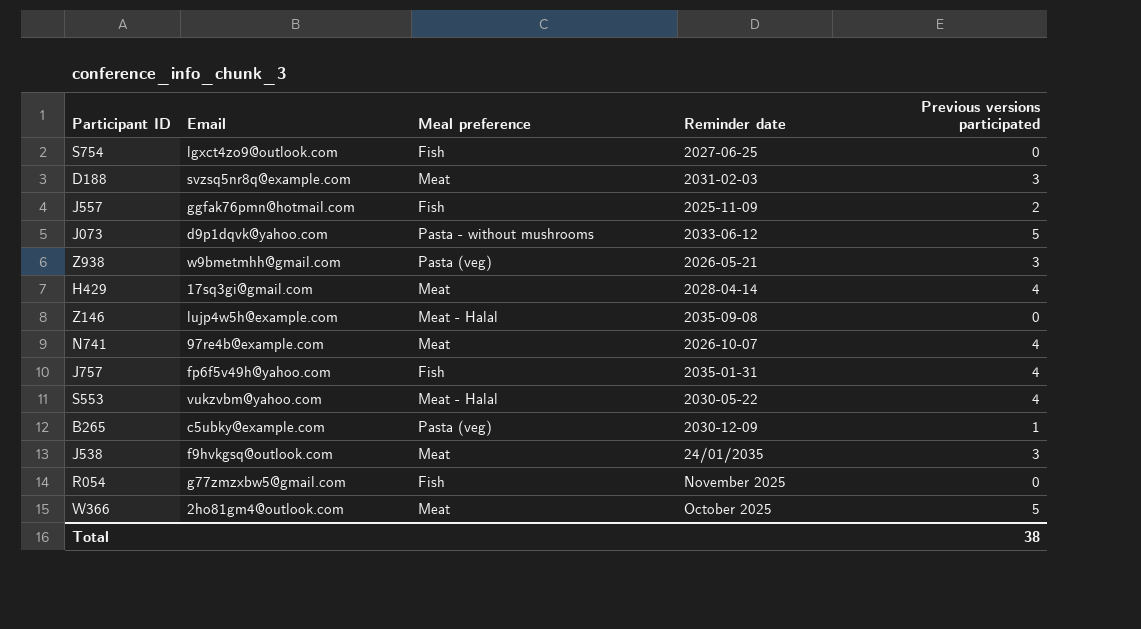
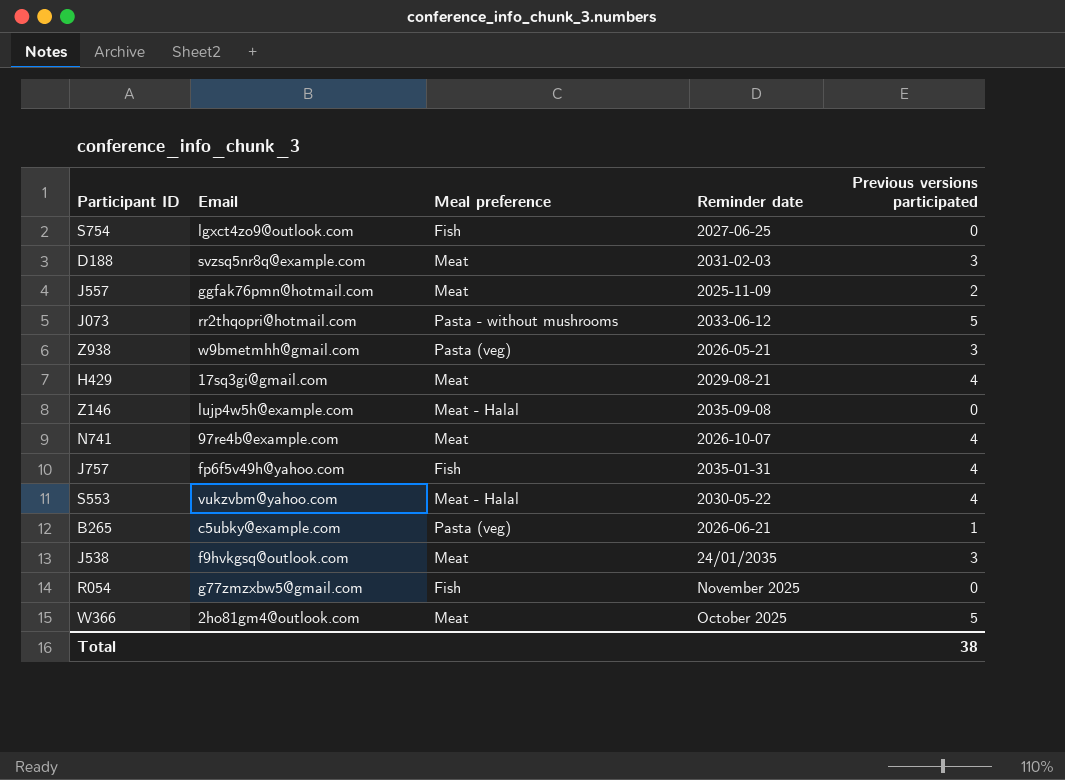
J557 | Meal preference: Fish -> Meat
J073 | Email: d9p1dqvk@yahoo.com -> rr2thqopri@hotmail.com
H429 | Reminder date: 2028-04-14 -> 2029-08-21
B265 | Reminder date: 2030-12-09 -> 2026-06-21

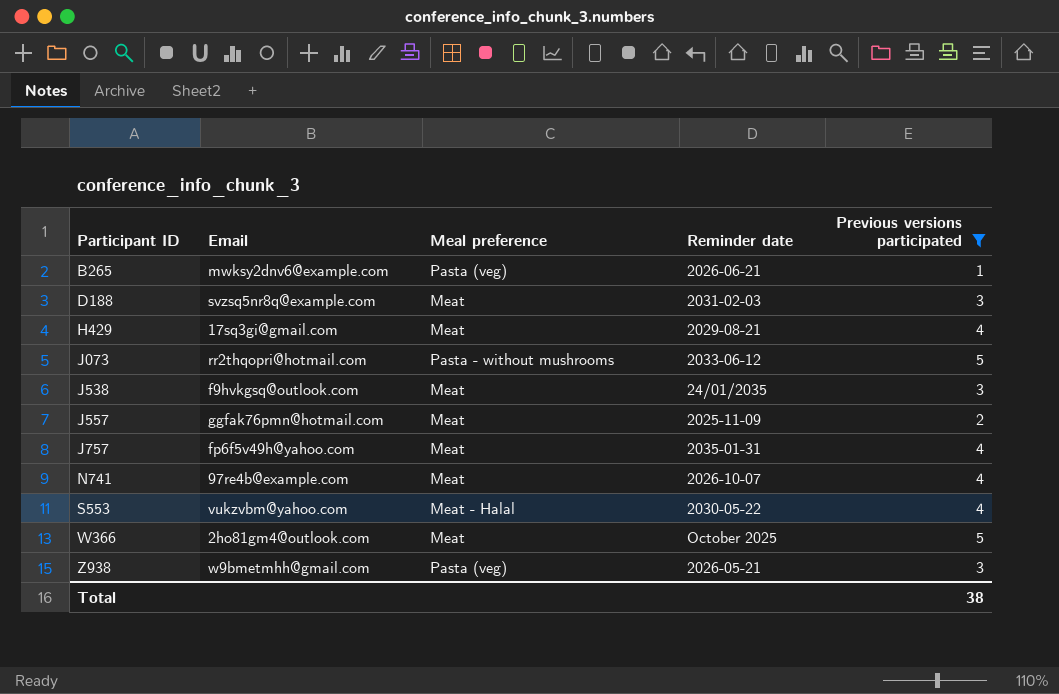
filter: none -> Previous versions participated != 0
row order: none -> Participant ID ascending
B265 | Email: c5ubky@example.com -> mwksy2dnv6@example.com
J757 | Meal preference: Fish -> Meat

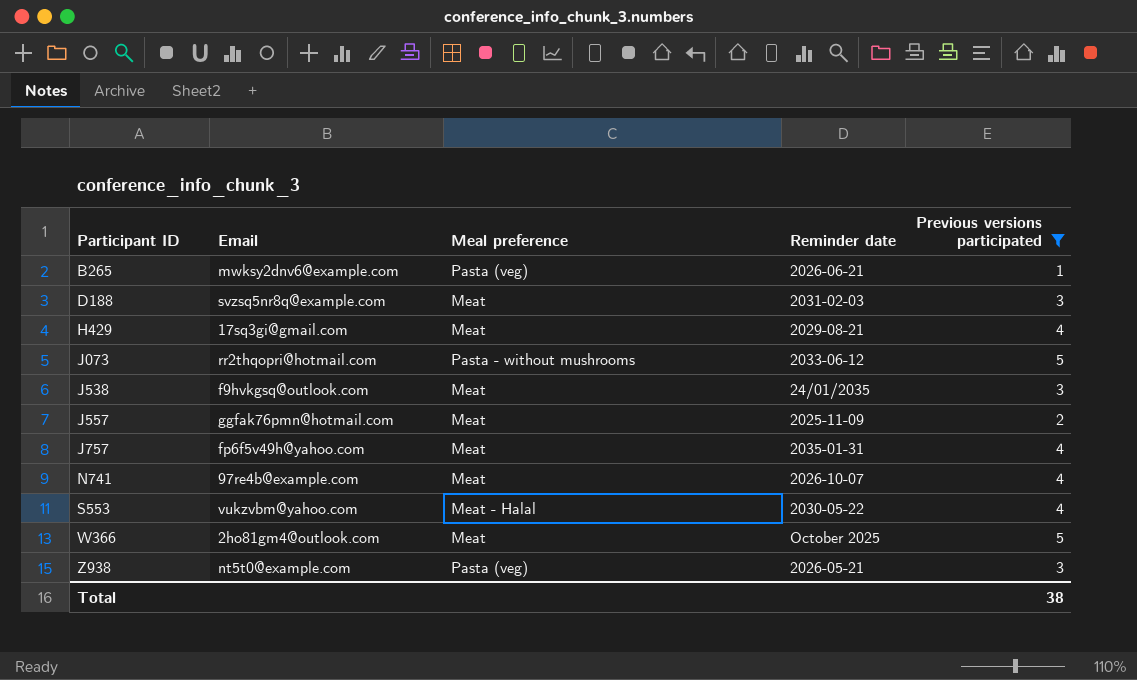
Z938 | Email: w9bmetmhh@gmail.com -> nt5t0@example.com

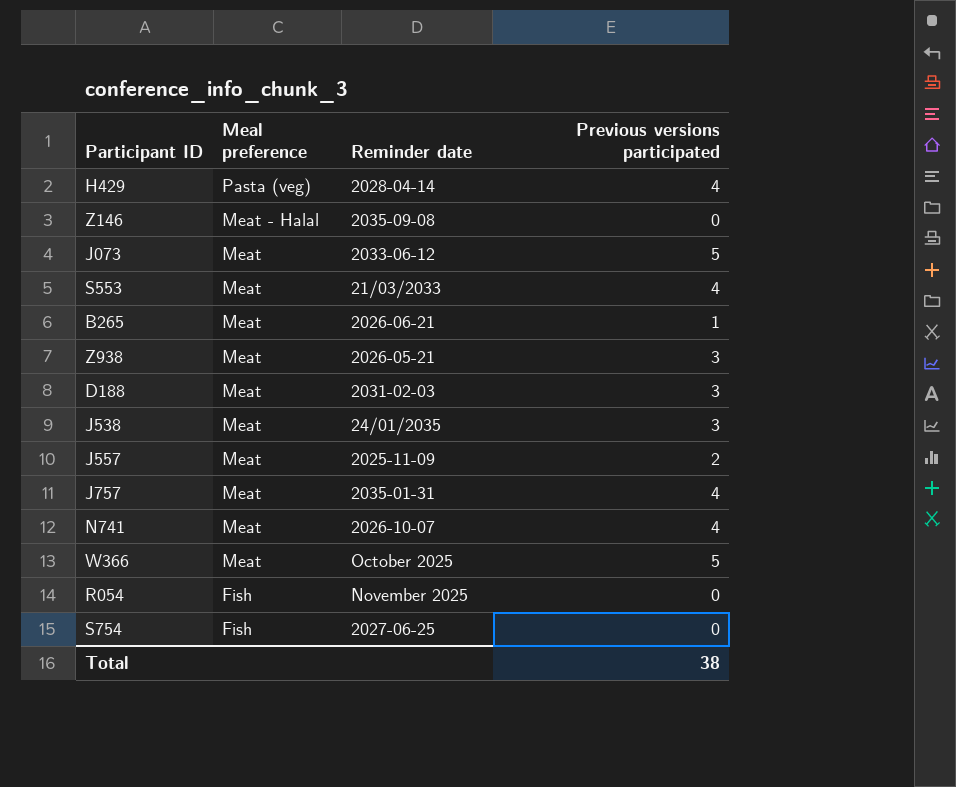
filter: Previous versions participated != 0 -> none
row order: Participant ID ascending -> Meal preference descending
column Email | position: 2 -> none
H429 | Meal preference: Meat -> Pasta (veg)
H429 | Reminder date: 2029-08-21 -> 2028-04-14
J073 | Meal preference: Pasta - without mushrooms -> Meat
S553 | Meal preference: Meat - Halal -> Meat
S553 | Reminder date: 2030-05-22 -> 21/03/2033
B265 | Meal preference: Pasta (veg) -> Meat
Z938 | Meal preference: Pasta (veg) -> Meat

